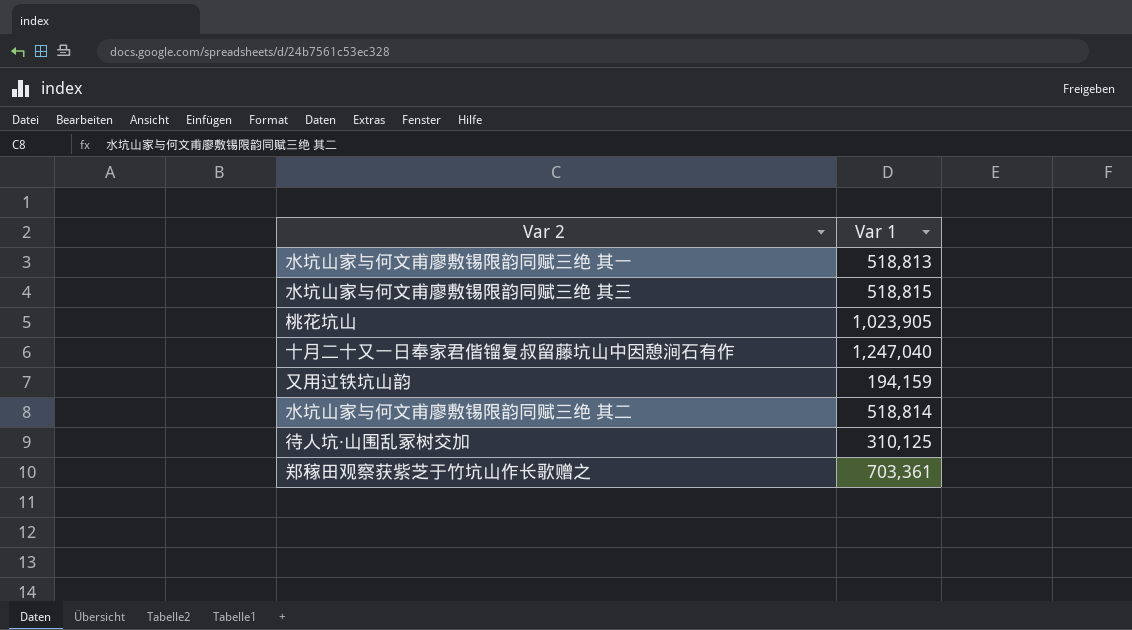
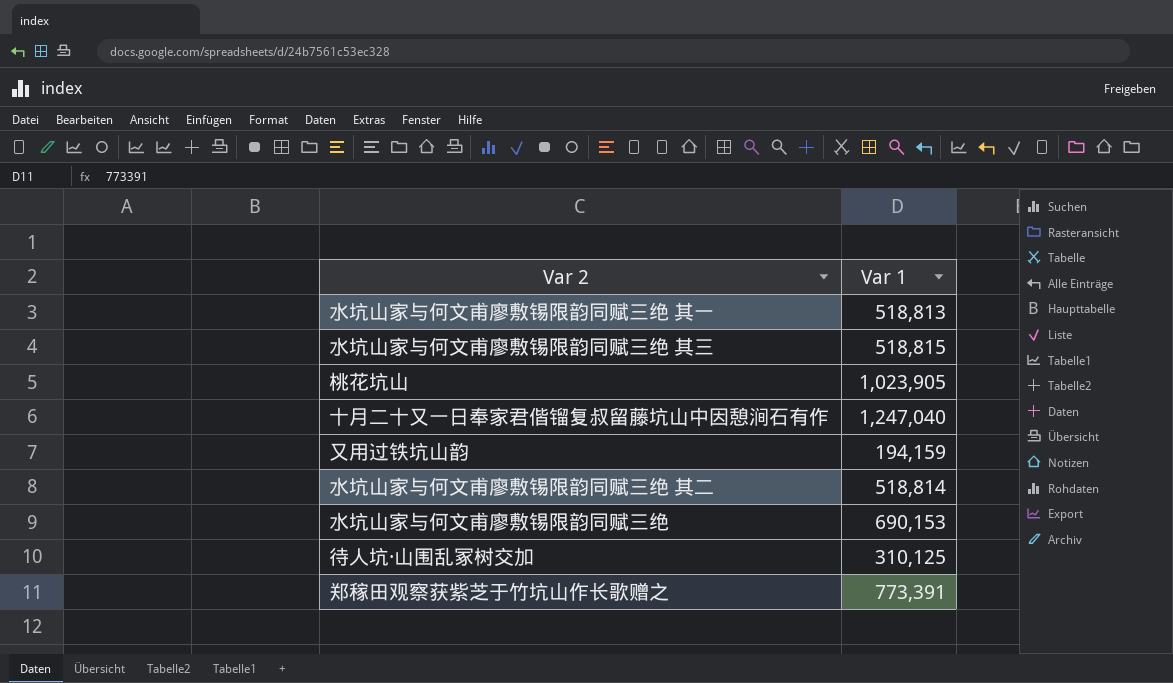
row 水坑山家与何文甫廖敷锡限韵同赋三绝: none -> 690,153
郑稼田观察获紫芝于竹坑山作长歌赠之 | Var 1: 703,361 -> 773,391

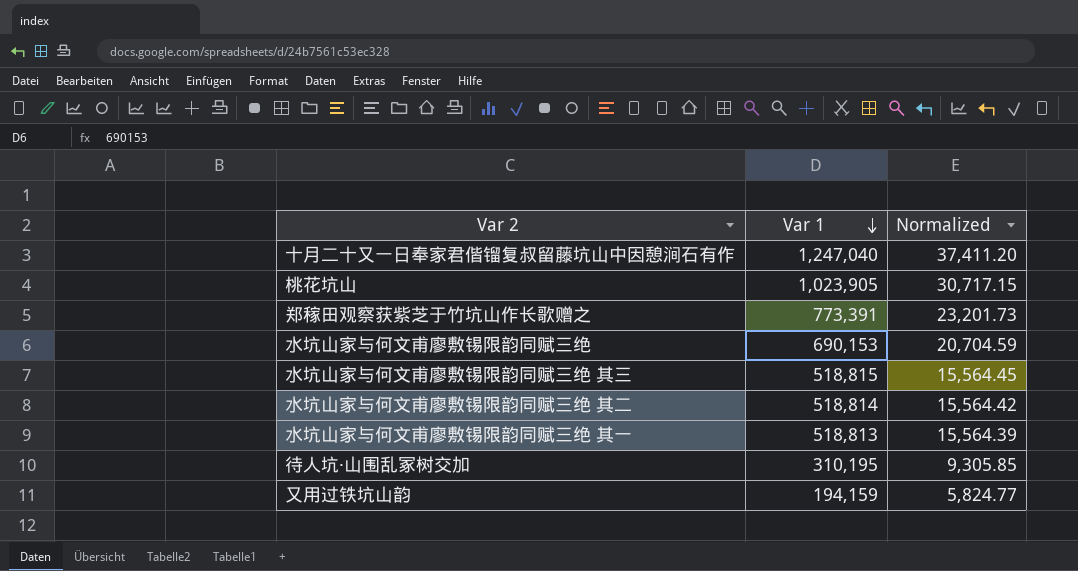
row order: none -> Var 1 descending
column Normalized | formula: none -> [Var 1] * 0.03
待人坑·山围乱冢树交加 | Var 1: 310,125 -> 310,195

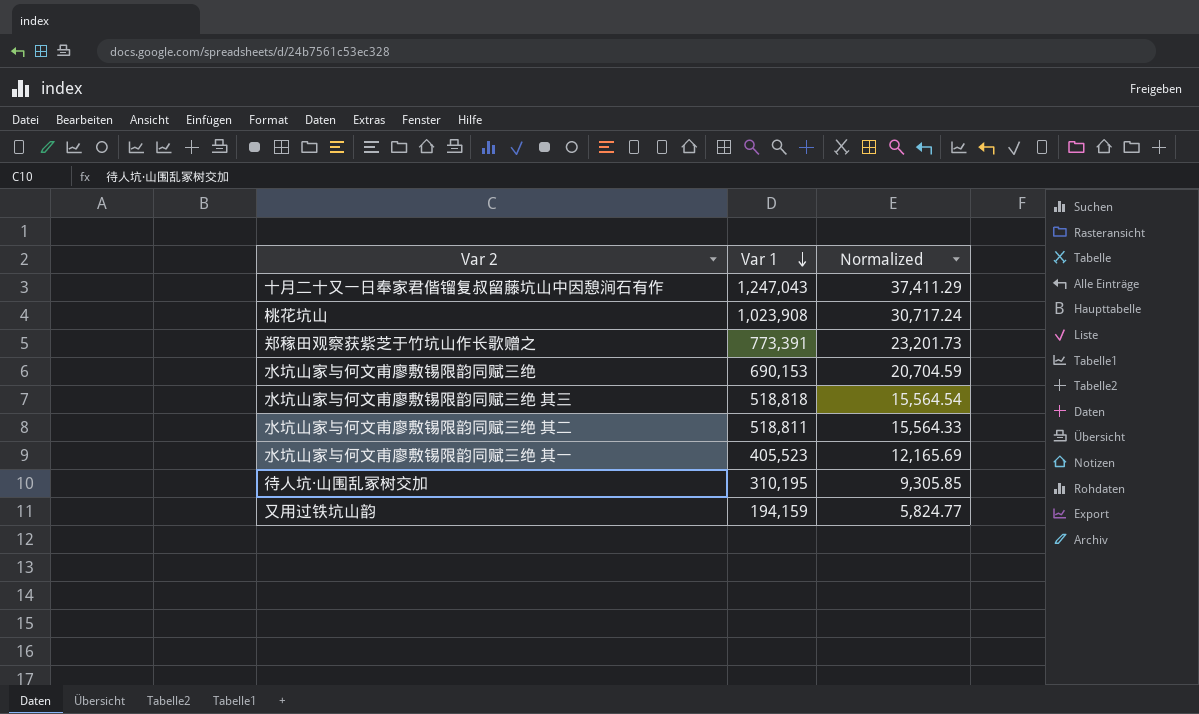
十月二十又一日奉家君偕镏复叔留藤坑山中因憩涧石有作 | Var 1: 1,247,040 -> 1,247,043
十月二十又一日奉家君偕镏复叔留藤坑山中因憩涧石有作 | Normalized: 37,411.20 -> 37,411.29
桃花坑山 | Var 1: 1,023,905 -> 1,023,908
桃花坑山 | Normalized: 30,717.15 -> 30,717.24
水坑山家与何文甫廖敷锡限韵同赋三绝 其三 | Var 1: 518,815 -> 518,818
水坑山家与何文甫廖敷锡限韵同赋三绝 其三 | Normalized: 15,564.45 -> 15,564.54
水坑山家与何文甫廖敷锡限韵同赋三绝 其二 | Var 1: 518,814 -> 518,811
水坑山家与何文甫廖敷锡限韵同赋三绝 其二 | Normalized: 15,564.42 -> 15,564.33
水坑山家与何文甫廖敷锡限韵同赋三绝 其一 | Var 1: 518,813 -> 405,523
水坑山家与何文甫廖敷锡限韵同赋三绝 其一 | Normalized: 15,564.39 -> 12,165.69

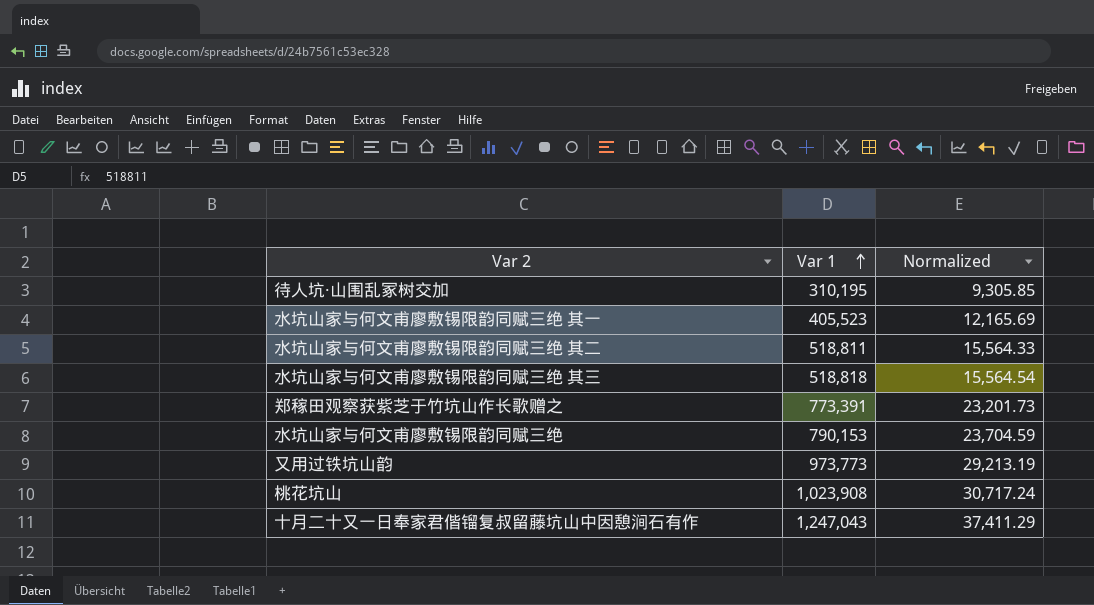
row order: Var 1 descending -> Var 1 ascending
水坑山家与何文甫廖敷锡限韵同赋三绝 | Var 1: 690,153 -> 790,153
水坑山家与何文甫廖敷锡限韵同赋三绝 | Normalized: 20,704.59 -> 23,704.59
又用过铁坑山韵 | Var 1: 194,159 -> 973,773
又用过铁坑山韵 | Normalized: 5,824.77 -> 29,213.19

